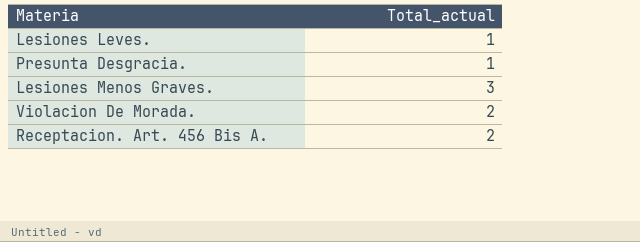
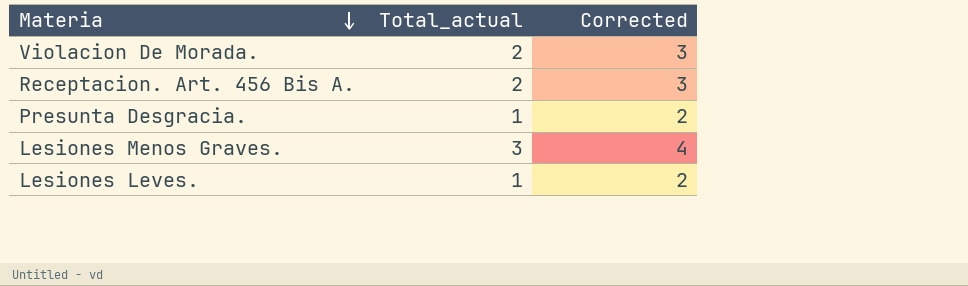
row order: none -> Materia descending
column Corrected | formula: none -> [Total_actual] + 1

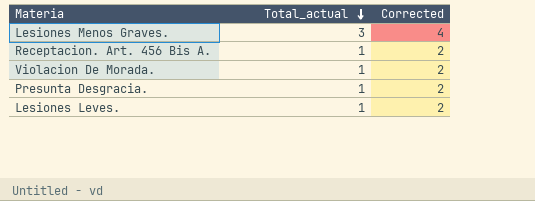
row order: Materia descending -> Total_actual descending
Receptacion. Art. 456 Bis A. | Total_actual: 2 -> 1
Receptacion. Art. 456 Bis A. | Corrected: 3 -> 2
Violacion De Morada. | Total_actual: 2 -> 1
Violacion De Morada. | Corrected: 3 -> 2

